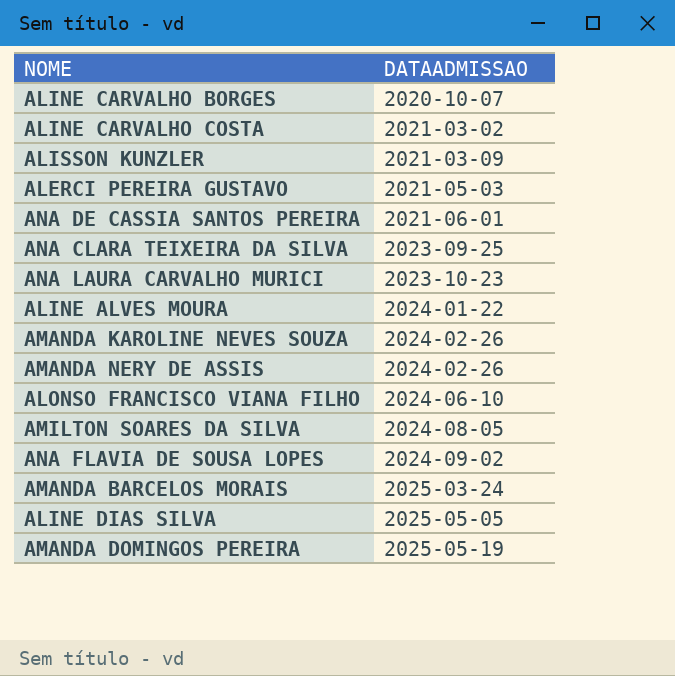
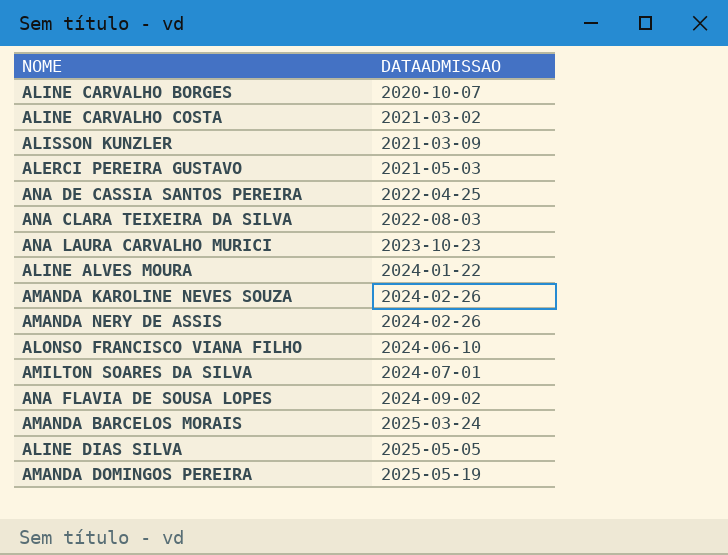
ANA DE CASSIA SANTOS PEREIRA | DATAADMISSAO: 2021-06-01 -> 2022-04-25
ANA CLARA TEIXEIRA DA SILVA | DATAADMISSAO: 2023-09-25 -> 2022-08-03
AMILTON SOARES DA SILVA | DATAADMISSAO: 2024-08-05 -> 2024-07-01

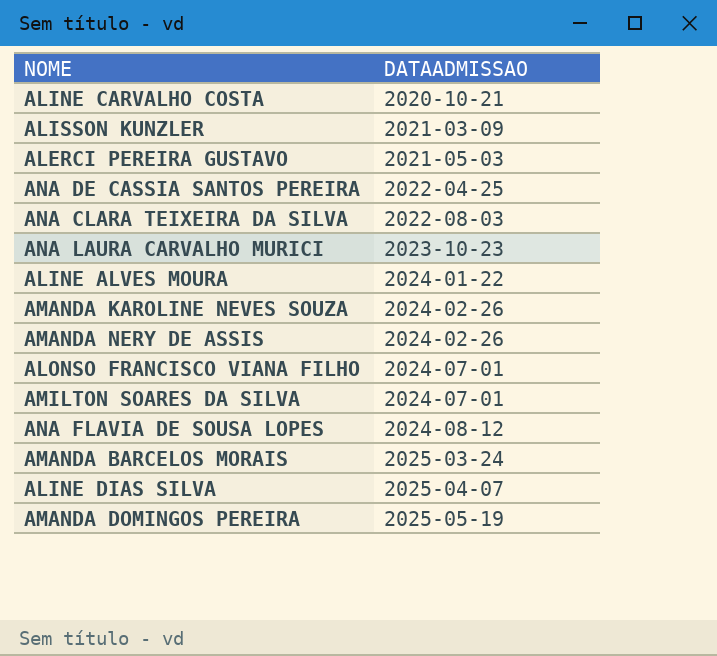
row ALINE CARVALHO BORGES: 2020-10-07 -> none
ALINE CARVALHO COSTA | DATAADMISSAO: 2021-03-02 -> 2020-10-21
ALONSO FRANCISCO VIANA FILHO | DATAADMISSAO: 2024-06-10 -> 2024-07-01
ANA FLAVIA DE SOUSA LOPES | DATAADMISSAO: 2024-09-02 -> 2024-08-12
ALINE DIAS SILVA | DATAADMISSAO: 2025-05-05 -> 2025-04-07

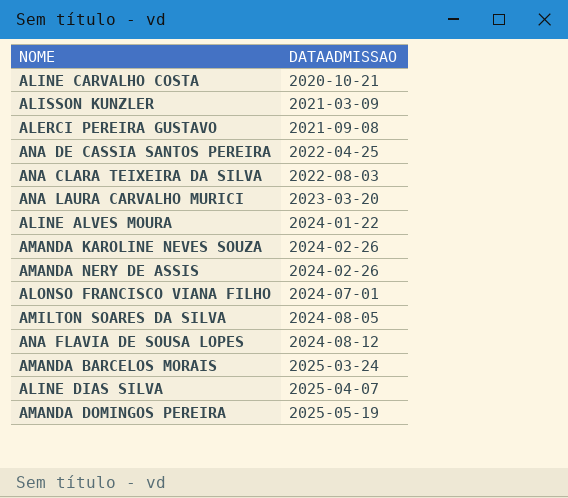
ALERCI PEREIRA GUSTAVO | DATAADMISSAO: 2021-05-03 -> 2021-09-08
ANA LAURA CARVALHO MURICI | DATAADMISSAO: 2023-10-23 -> 2023-03-20
AMILTON SOARES DA SILVA | DATAADMISSAO: 2024-07-01 -> 2024-08-05

